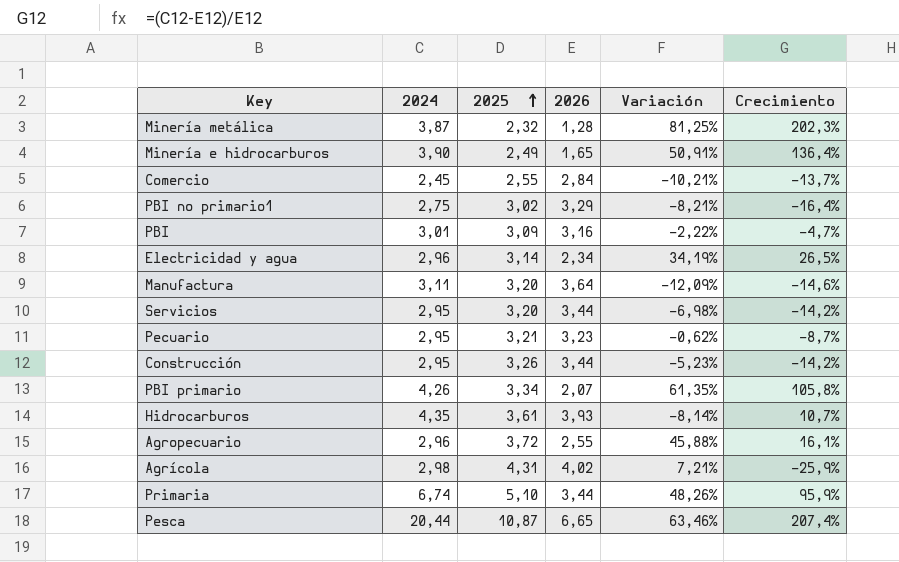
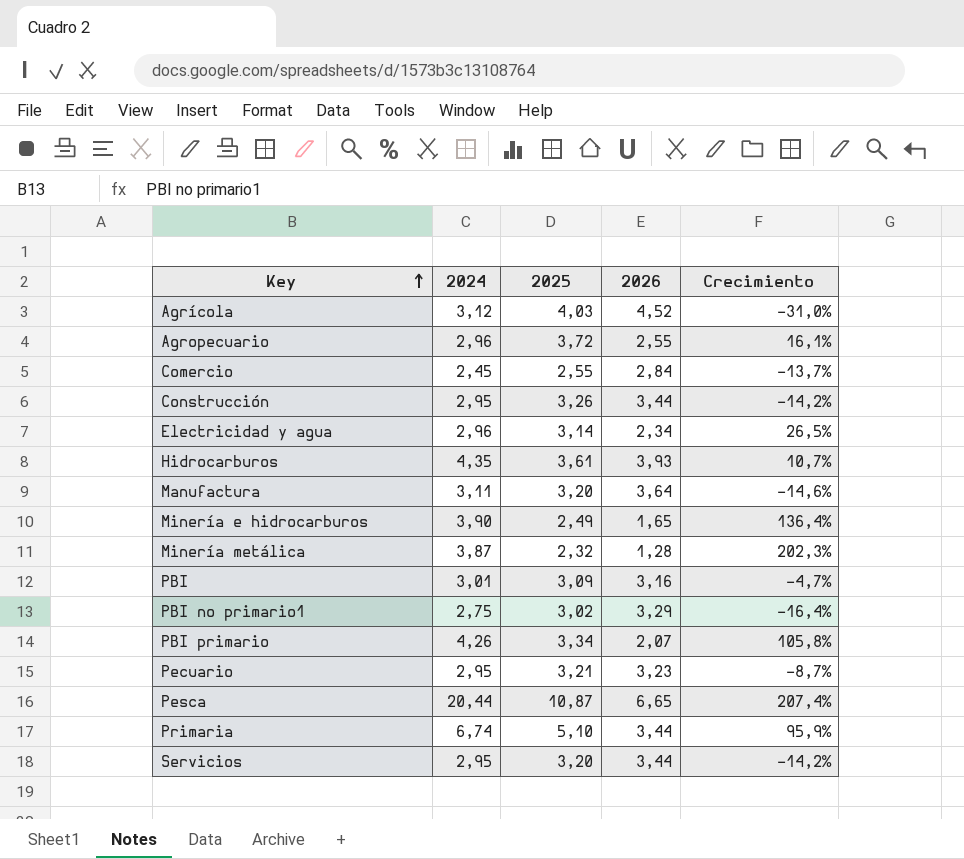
row order: 2025 ascending -> Key ascending
column Variación | formula: ([2025] - [2026]) / [2026] -> none
Agrícola | 2024: 2,98 -> 3,12
Agrícola | 2025: 4,31 -> 4,03
Agrícola | 2026: 4,02 -> 4,52
Agrícola | Crecimiento: -25,9% -> -31,0%

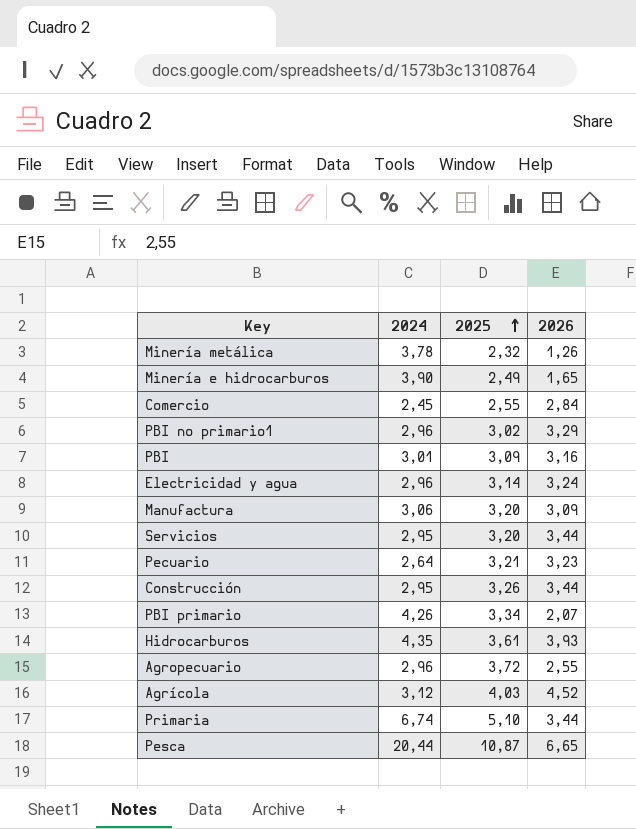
row order: Key ascending -> 2025 ascending
column Crecimiento | formula: ([2024] - [2026]) / [2026] -> none
Minería metálica | 2024: 3,87 -> 3,78
Minería metálica | 2026: 1,28 -> 1,26
PBI no primario1 | 2024: 2,75 -> 2,96
Electricidad y agua | 2026: 2,34 -> 3,24
Manufactura | 2024: 3,11 -> 3,06
Manufactura | 2026: 3,64 -> 3,09
Pecuario | 2024: 2,95 -> 2,64

